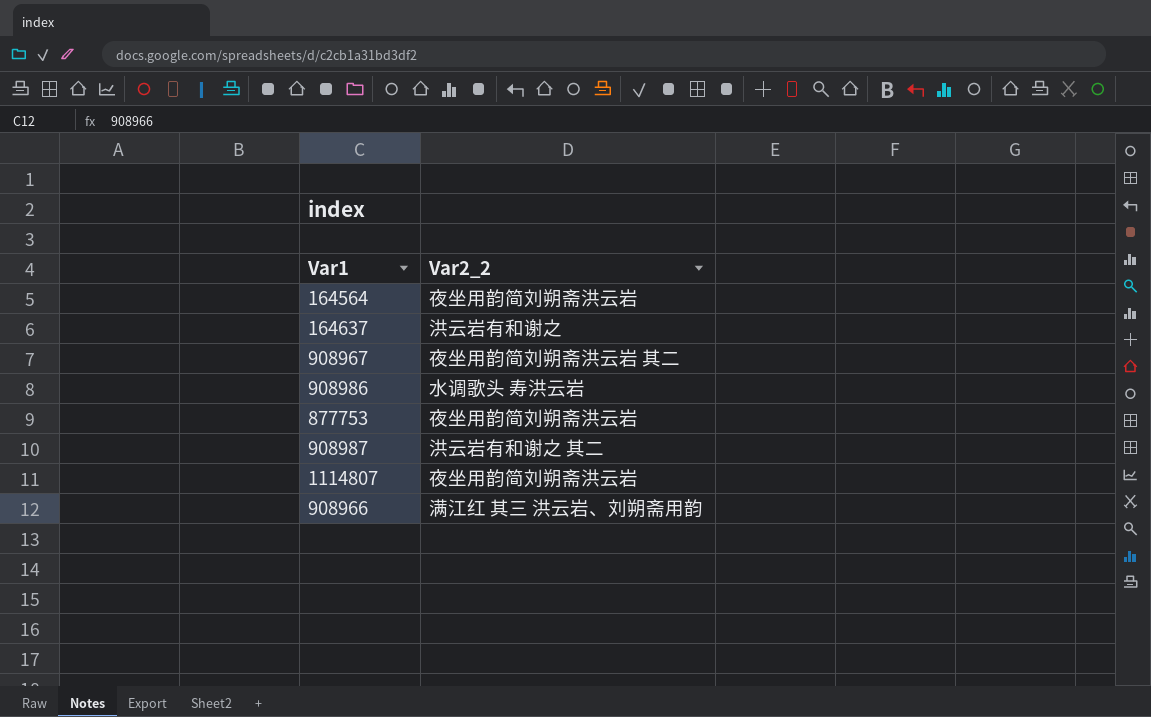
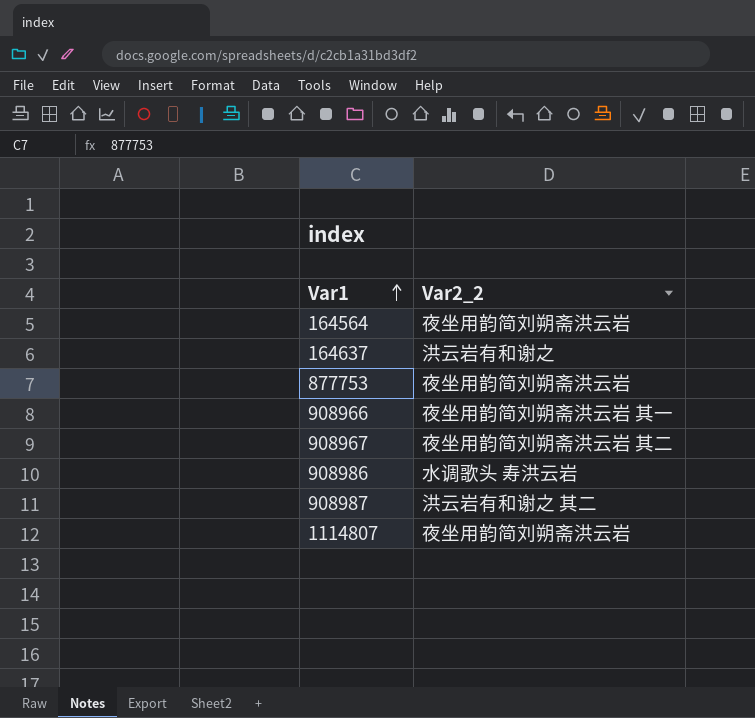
row order: none -> Var1 ascending
908966 | Var2_2: 满江红 其三 洪云岩、刘朔斋用韵 -> 夜坐用韵简刘朔斋洪云岩 其一

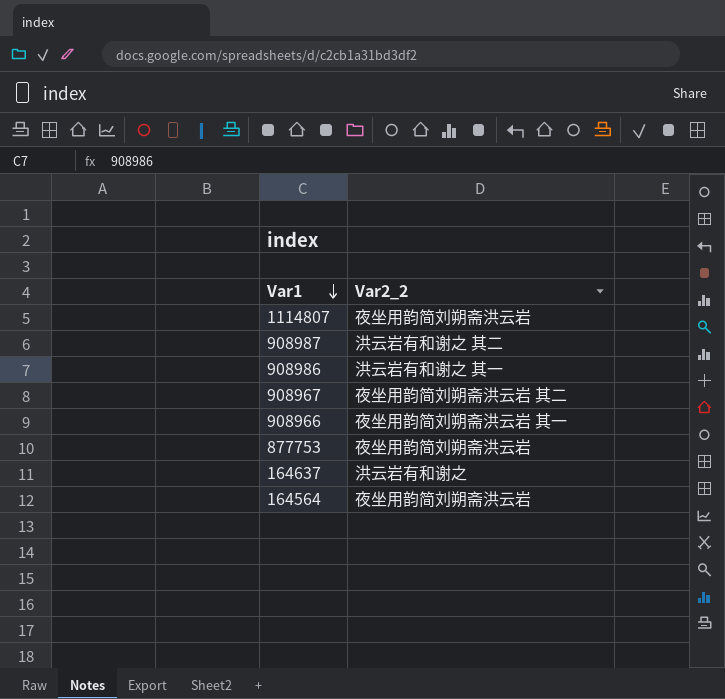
row order: Var1 ascending -> Var1 descending
908986 | Var2_2: 水调歌头 寿洪云岩 -> 洪云岩有和谢之 其一

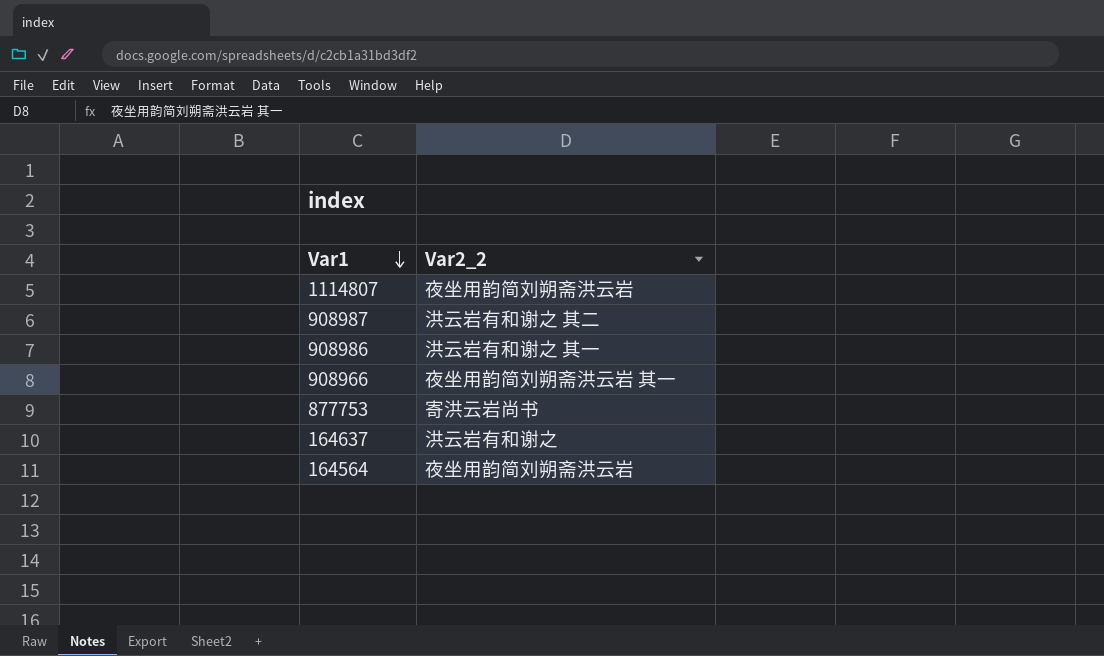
row 908967: 夜坐用韵简刘朔斋洪云岩 其二 -> none
877753 | Var2_2: 夜坐用韵简刘朔斋洪云岩 -> 寄洪云岩尚书

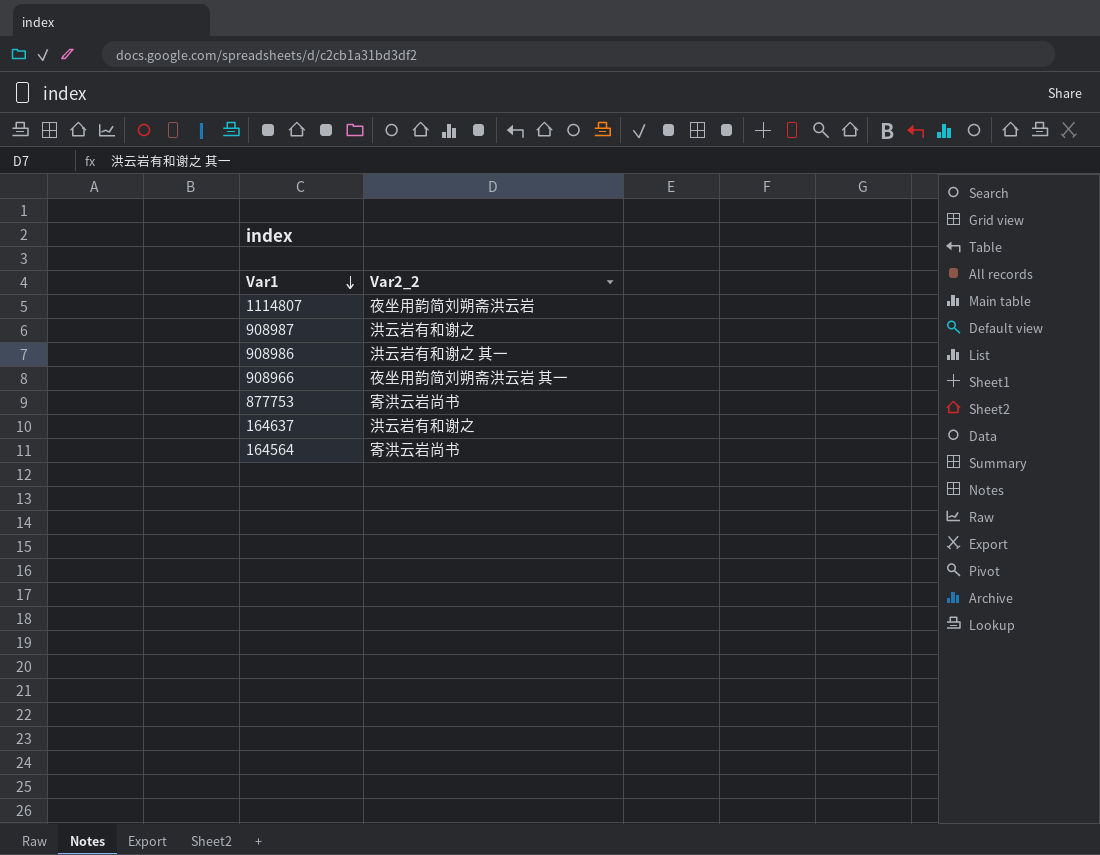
908987 | Var2_2: 洪云岩有和谢之 其二 -> 洪云岩有和谢之
164564 | Var2_2: 夜坐用韵简刘朔斋洪云岩 -> 寄洪云岩尚书

